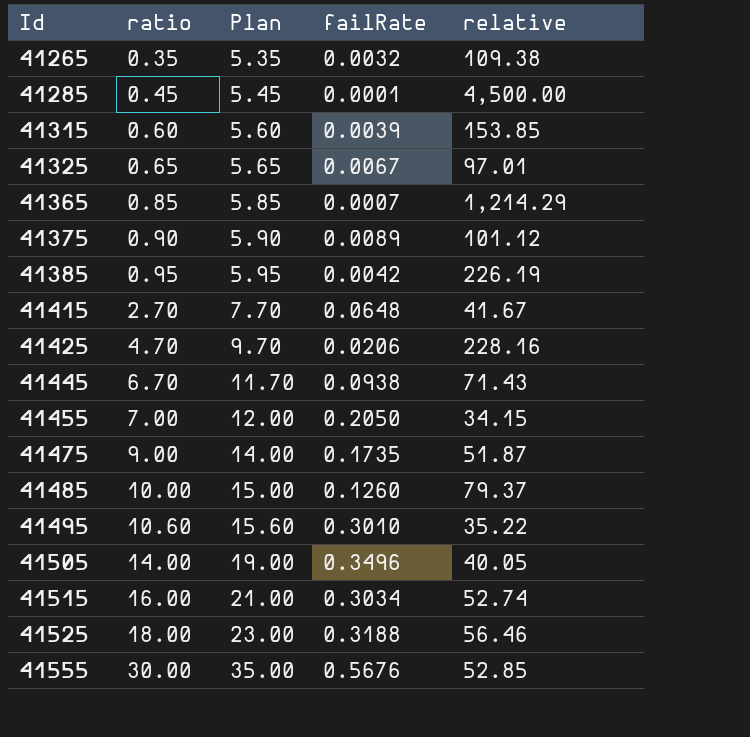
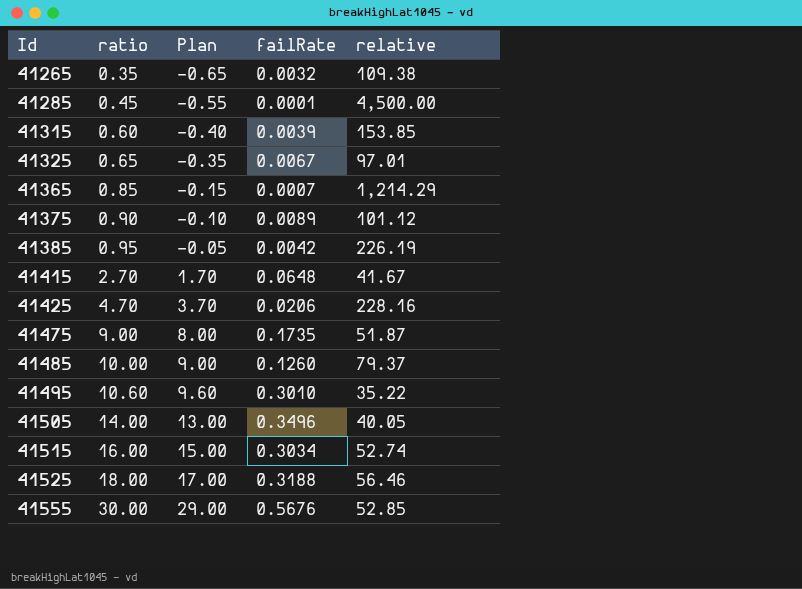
column Plan | formula: [ratio] + 5 -> [ratio] - 1
row 41445: 6.70 | 11.70 | 0.0938 | 71.43 -> none
row 41455: 7.00 | 12.00 | 0.2050 | 34.15 -> none

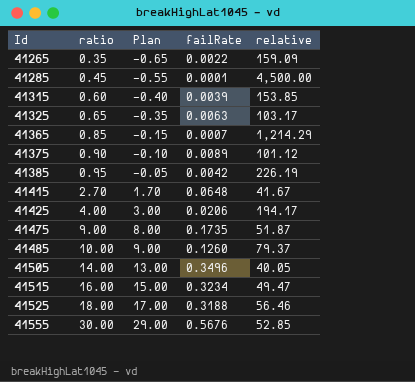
row 41495: 10.60 | 9.60 | 0.3010 | 35.22 -> none
41265 | failRate: 0.0032 -> 0.0022
41265 | relative: 109.38 -> 159.09
41325 | failRate: 0.0067 -> 0.0063
41325 | relative: 97.01 -> 103.17
41425 | ratio: 4.70 -> 4.00
41425 | Plan: 3.70 -> 3.00
41425 | relative: 228.16 -> 194.17
41515 | failRate: 0.3034 -> 0.3234
41515 | relative: 52.74 -> 49.47

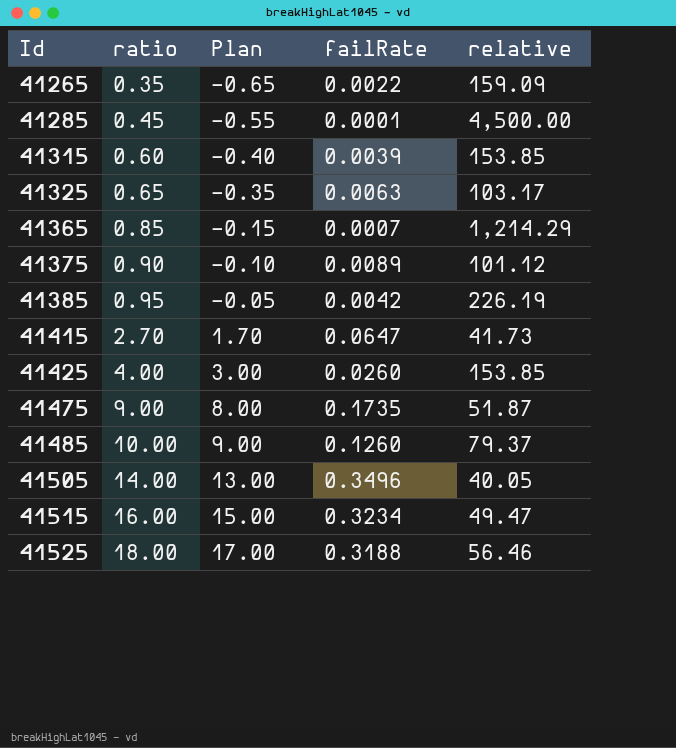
row 41555: 30.00 | 29.00 | 0.5676 | 52.85 -> none
41415 | failRate: 0.0648 -> 0.0647
41415 | relative: 41.67 -> 41.73
41425 | failRate: 0.0206 -> 0.0260
41425 | relative: 194.17 -> 153.85

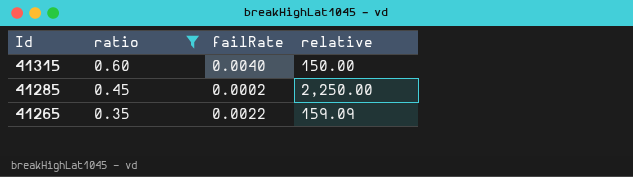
filter: none -> ratio <= 0.60
row order: Id ascending -> Id descending
column Plan | formula: [ratio] - 1 -> none
41315 | failRate: 0.0039 -> 0.0040
41315 | relative: 153.85 -> 150.00
41285 | failRate: 0.0001 -> 0.0002
41285 | relative: 4,500.00 -> 2,250.00

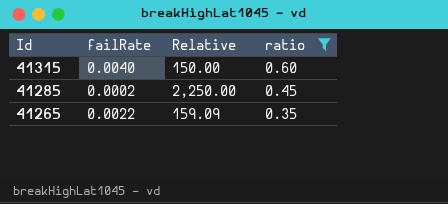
column name: relative -> Relative
column ratio | position: 2 -> 4

